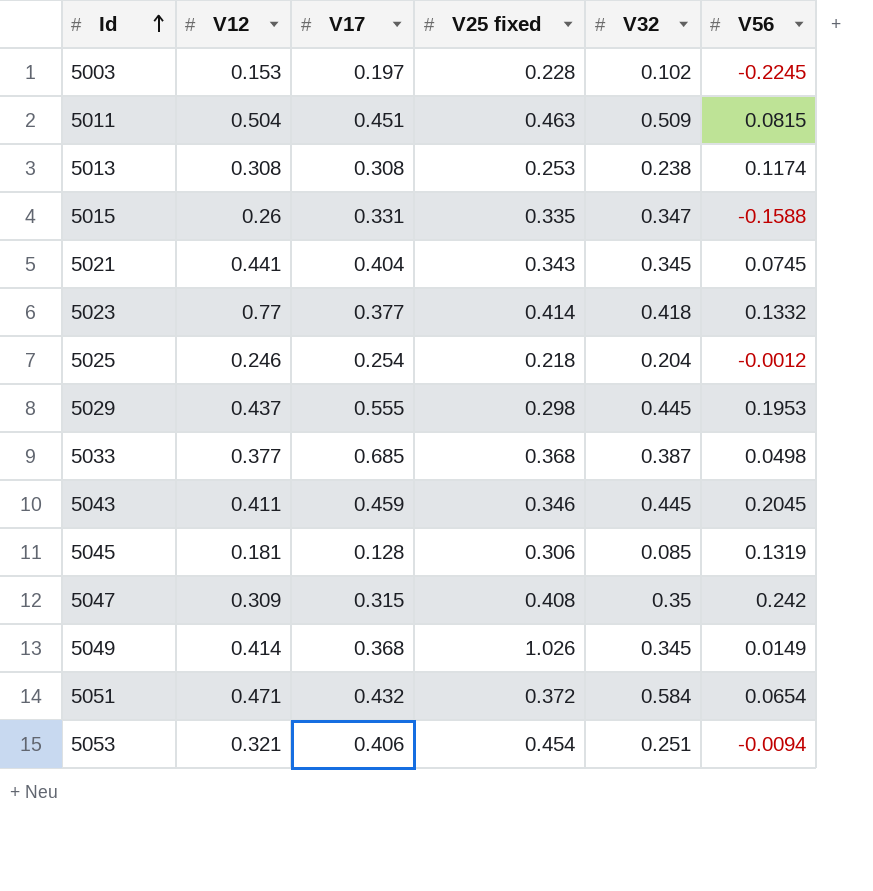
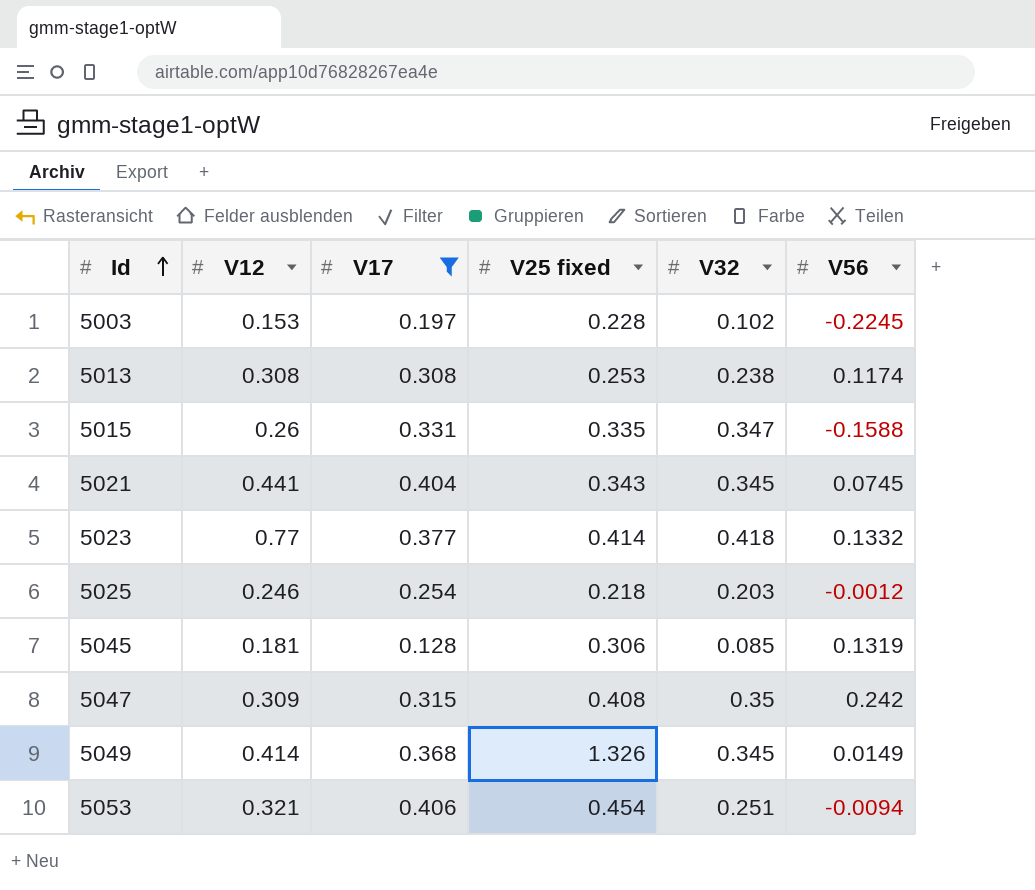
filter: none -> V17 <= 0.406
5025 | V32: 0.204 -> 0.203
5049 | V25 fixed: 1.026 -> 1.326

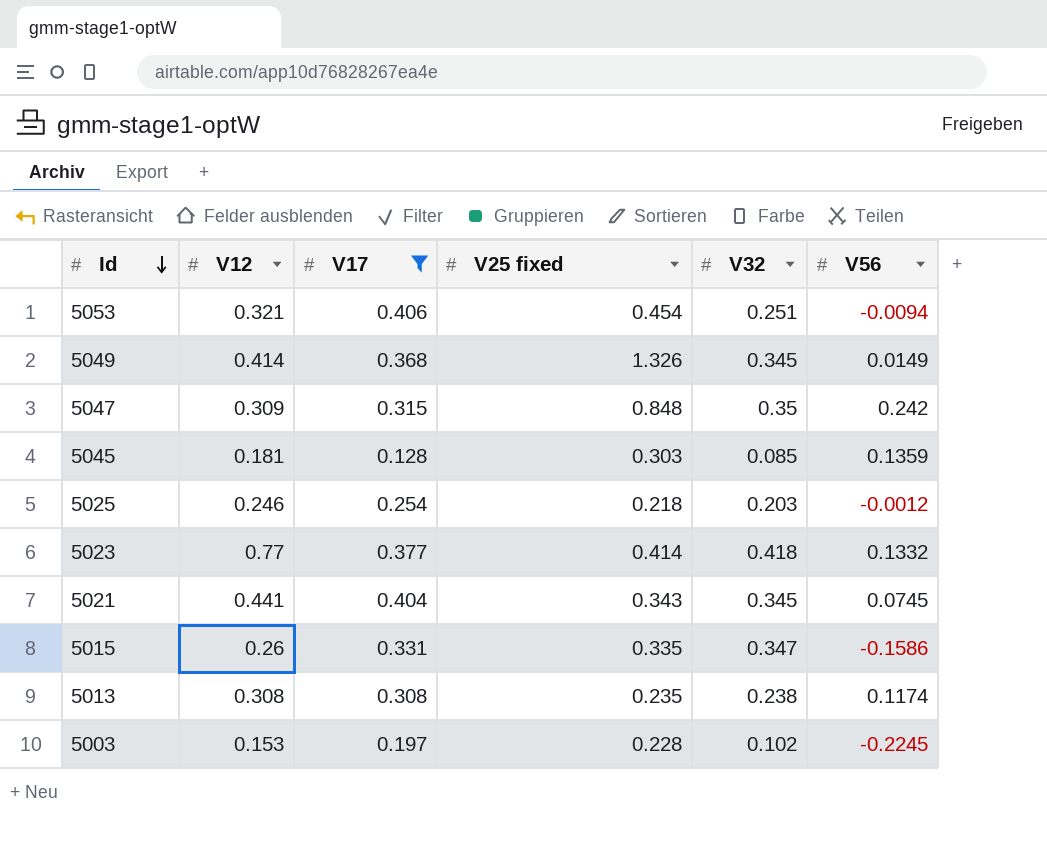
row order: Id ascending -> Id descending
5047 | V25 fixed: 0.408 -> 0.848
5045 | V25 fixed: 0.306 -> 0.303
5045 | V56: 0.1319 -> 0.1359
5015 | V56: -0.1588 -> -0.1586
5013 | V25 fixed: 0.253 -> 0.235

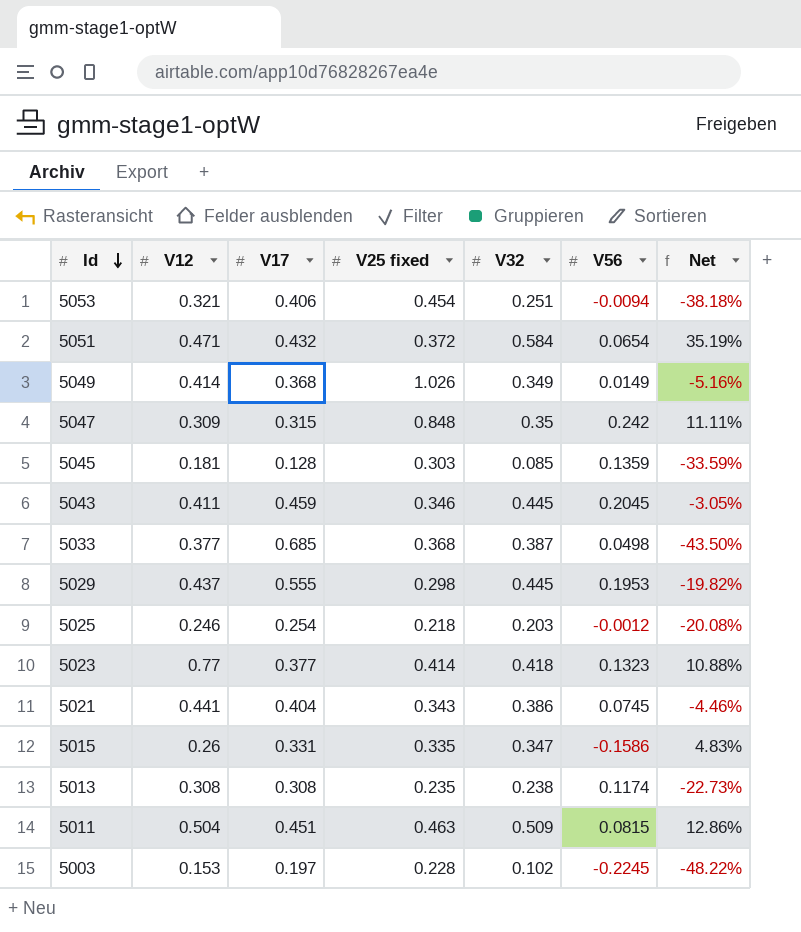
filter: V17 <= 0.406 -> none
column Net | formula: none -> ([V32] - [V17]) / [V17]
5049 | V25 fixed: 1.326 -> 1.026
5049 | V32: 0.345 -> 0.349
5023 | V56: 0.1332 -> 0.1323
5021 | V32: 0.345 -> 0.386

